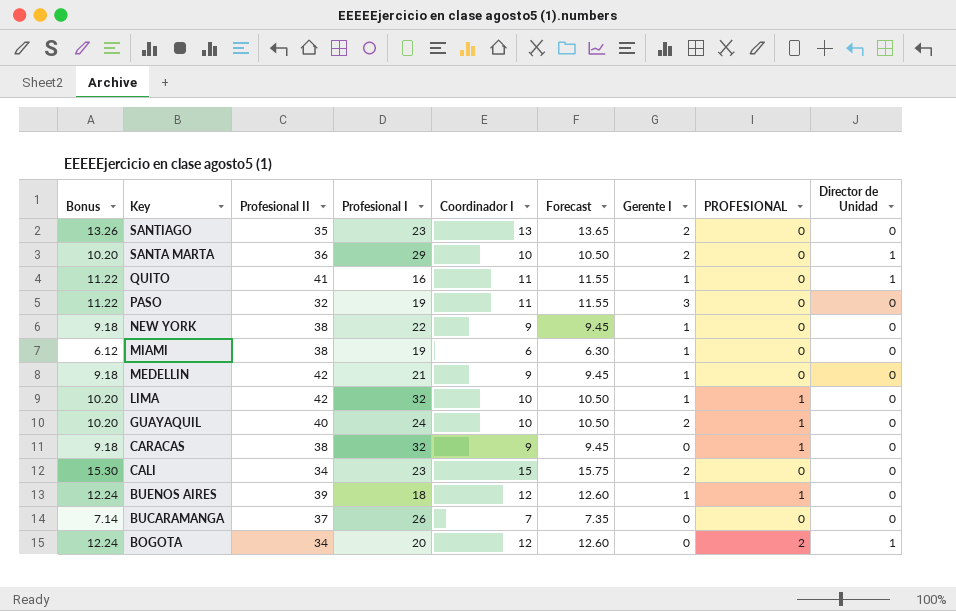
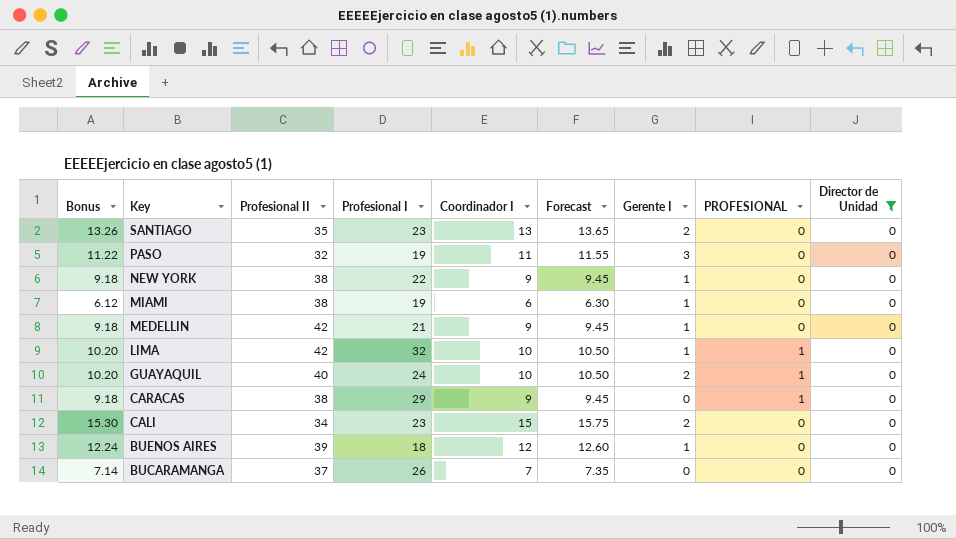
filter: none -> Director de Unidad = 0
CARACAS | Profesional I: 32 -> 29
BUENOS AIRES | PROFESIONAL: 1 -> 0

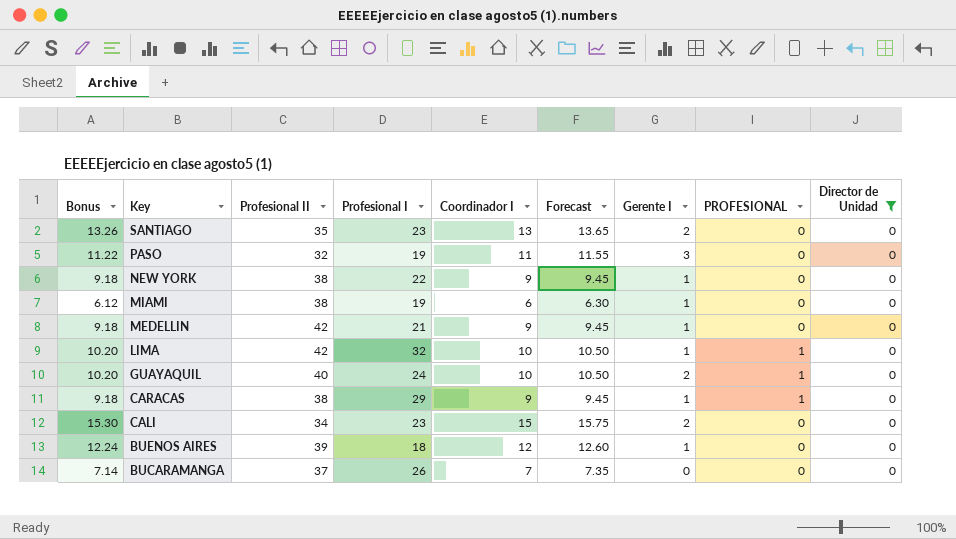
CARACAS | Gerente I: 0 -> 1

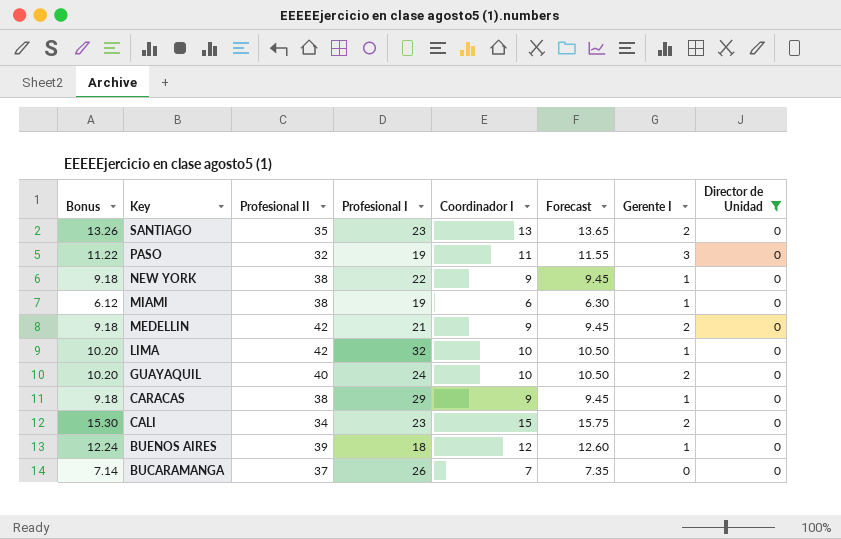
column PROFESIONAL | position: 8 -> none
MEDELLIN | Gerente I: 1 -> 2

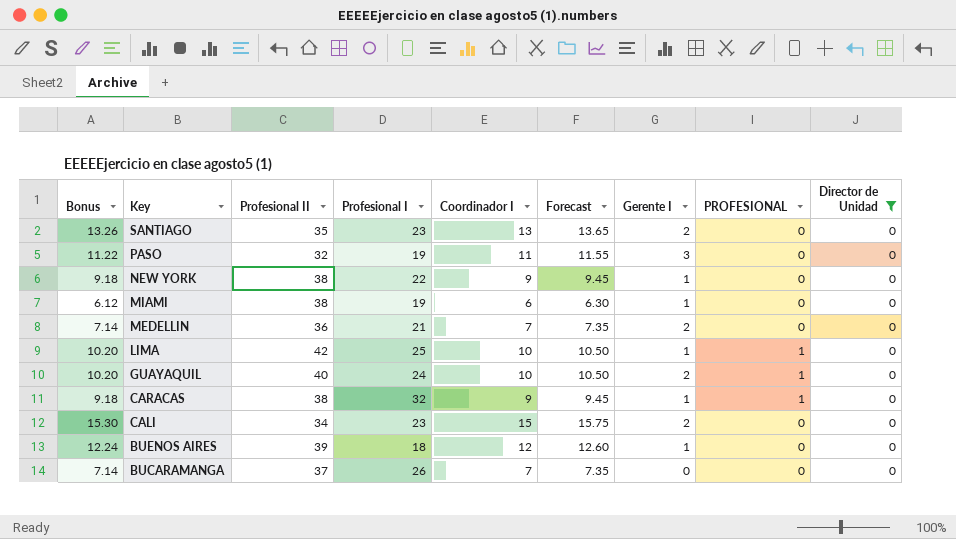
column PROFESIONAL | position: none -> 8
MEDELLIN | Bonus: 9.18 -> 7.14
MEDELLIN | Profesional II: 42 -> 36
MEDELLIN | Coordinador I: 9 -> 7
MEDELLIN | Forecast: 9.45 -> 7.35
LIMA | Profesional I: 32 -> 25
CARACAS | Profesional I: 29 -> 32

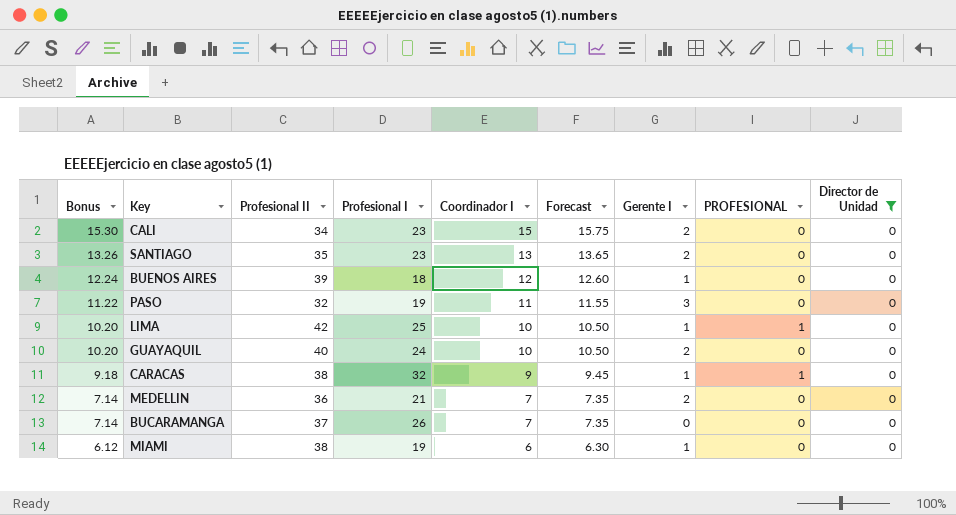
row order: Key descending -> Bonus descending
row NEW YORK: 9.18 | 38 | 22 | 9 | 9.45 | 1 | 0 | 0 -> none
GUAYAQUIL | PROFESIONAL: 1 -> 0

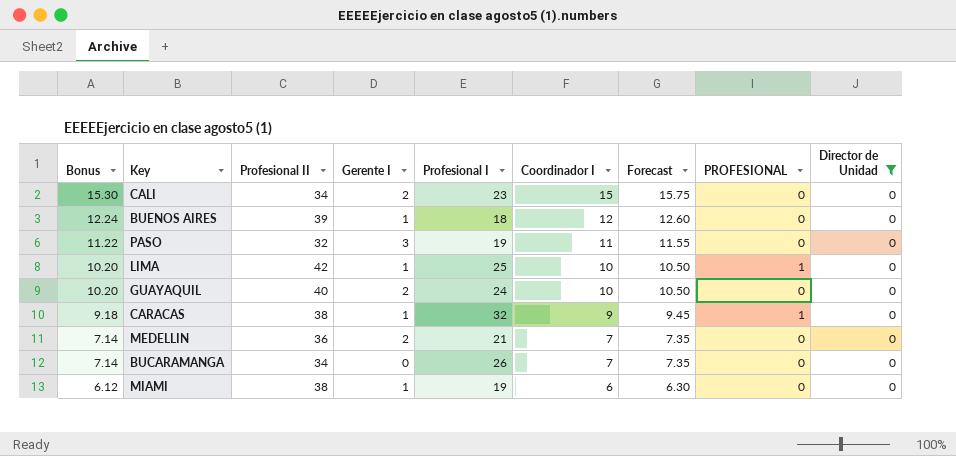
column Gerente I | position: 7 -> 4
row SANTIAGO: 13.26 | 35 | 23 | 13 | 13.65 | 2 | 0 | 0 -> none
BUCARAMANGA | Profesional II: 37 -> 34

